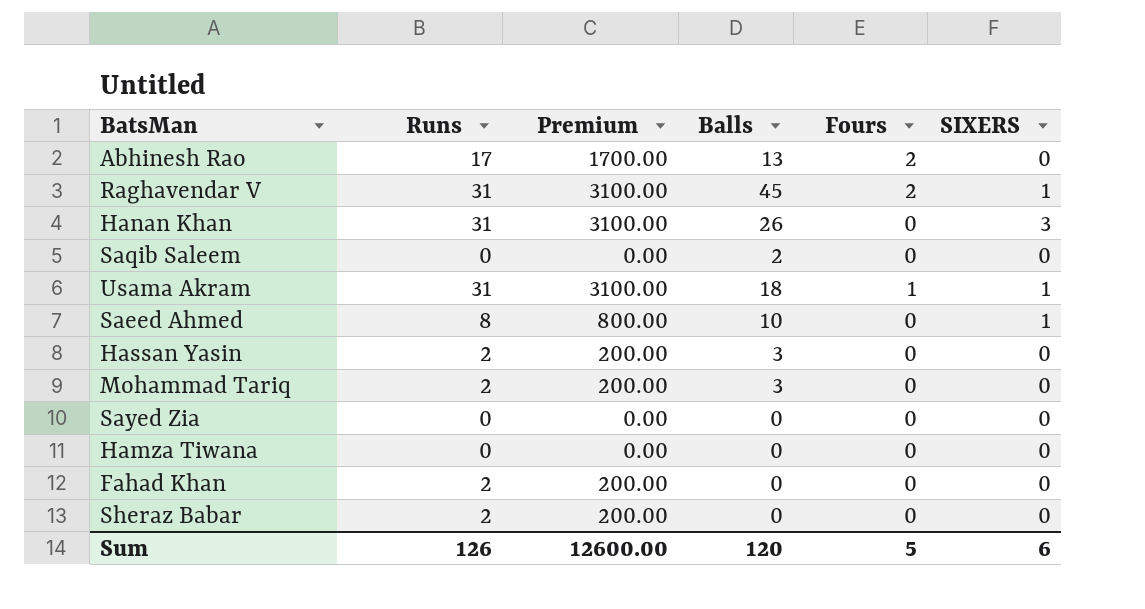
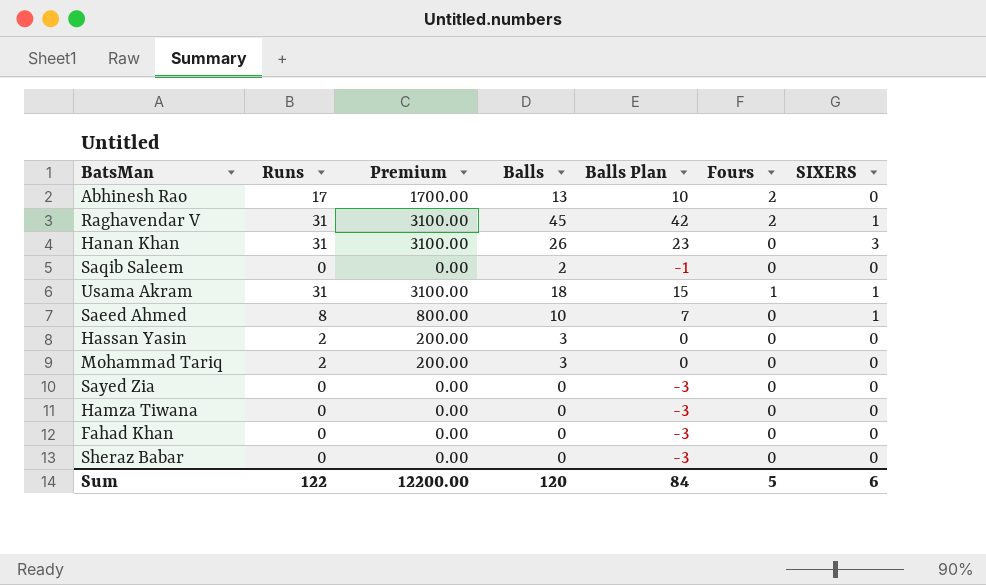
column Balls Plan | formula: none -> [Balls] - 3
Fahad Khan | Runs: 2 -> 0
Fahad Khan | Premium: 200.00 -> 0.00
Sheraz Babar | Runs: 2 -> 0
Sheraz Babar | Premium: 200.00 -> 0.00
Sum | Runs: 126 -> 122
Sum | Premium: 12600.00 -> 12200.00

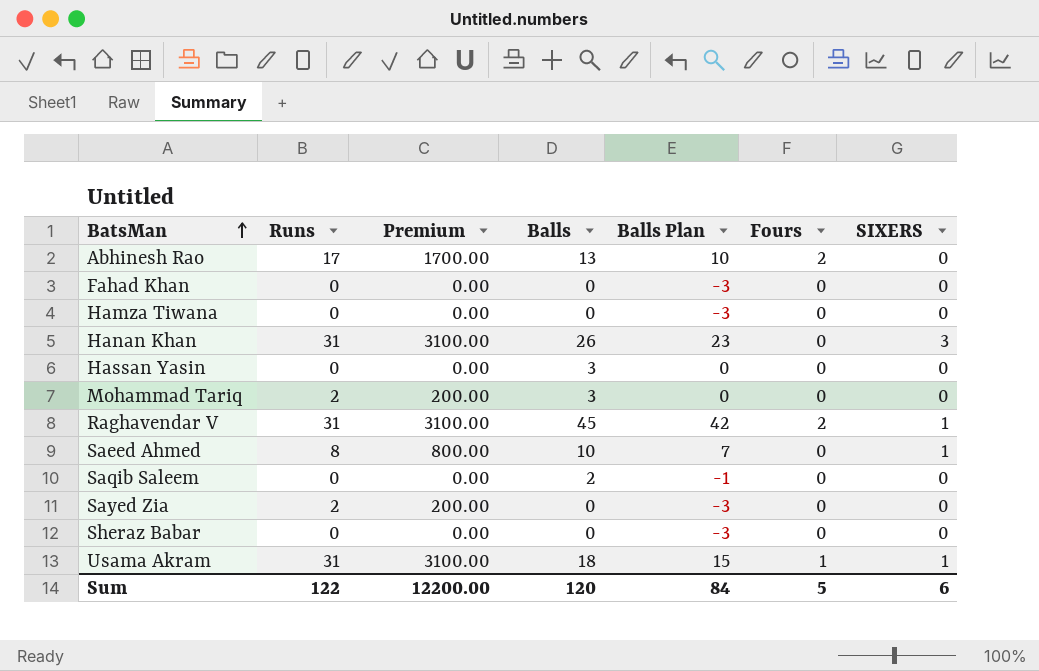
row order: none -> BatsMan ascending
Hassan Yasin | Runs: 2 -> 0
Hassan Yasin | Premium: 200.00 -> 0.00
Sayed Zia | Runs: 0 -> 2
Sayed Zia | Premium: 0.00 -> 200.00

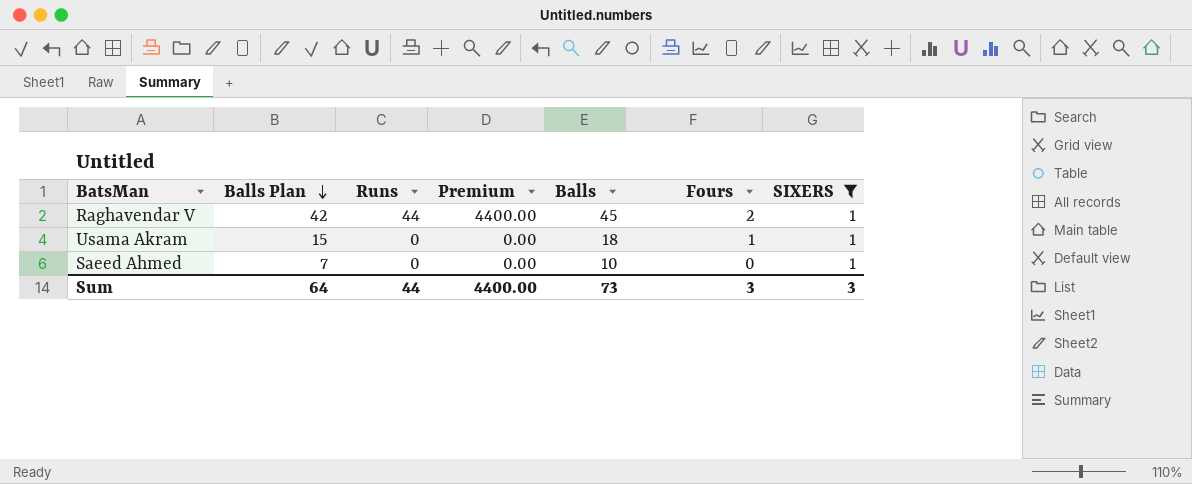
filter: none -> SIXERS = 1
row order: BatsMan ascending -> Balls Plan descending
column Balls Plan | position: 5 -> 2
Raghavendar V | Runs: 31 -> 44
Raghavendar V | Premium: 3100.00 -> 4400.00
Usama Akram | Runs: 31 -> 0
Usama Akram | Premium: 3100.00 -> 0.00
Saeed Ahmed | Runs: 8 -> 0
Saeed Ahmed | Premium: 800.00 -> 0.00
Sum | Balls Plan: 84 -> 64
Sum | Runs: 122 -> 44
Sum | Premium: 12200.00 -> 4400.00
Sum | Balls: 120 -> 73
Sum | Fours: 5 -> 3
Sum | SIXERS: 6 -> 3

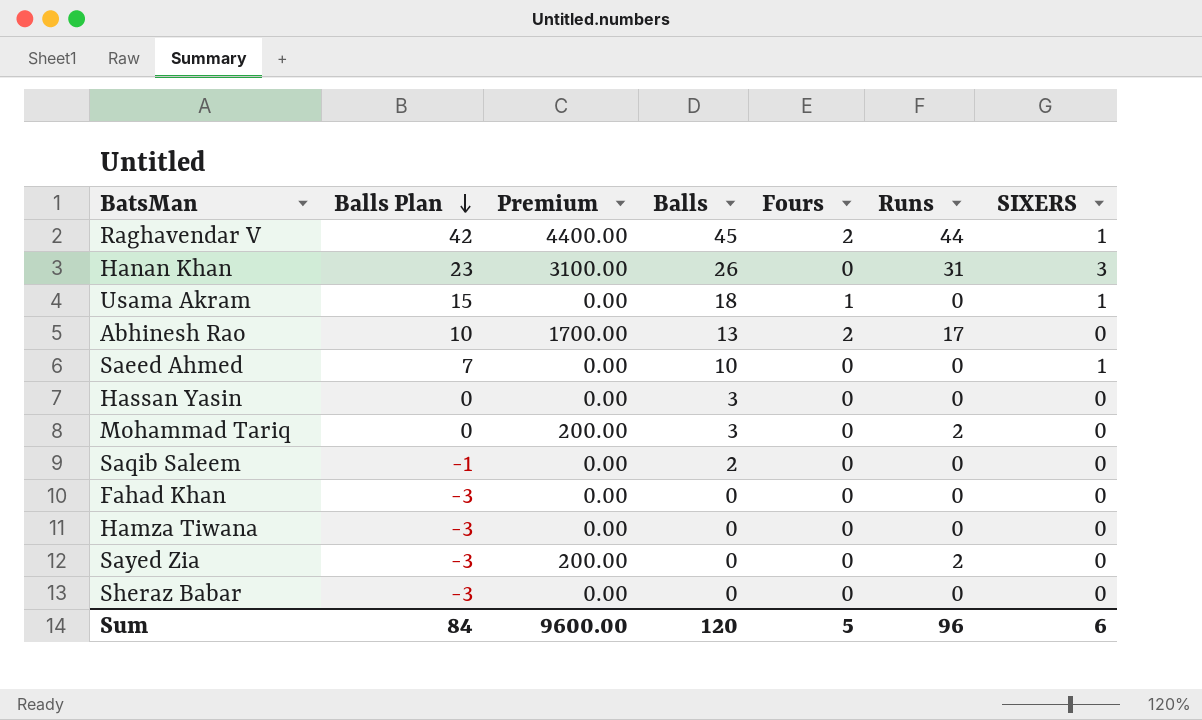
filter: SIXERS = 1 -> none
column Runs | position: 3 -> 6
Sum | Balls Plan: 64 -> 84
Sum | Premium: 4400.00 -> 9600.00
Sum | Balls: 73 -> 120
Sum | Fours: 3 -> 5
Sum | Runs: 44 -> 96
Sum | SIXERS: 3 -> 6

